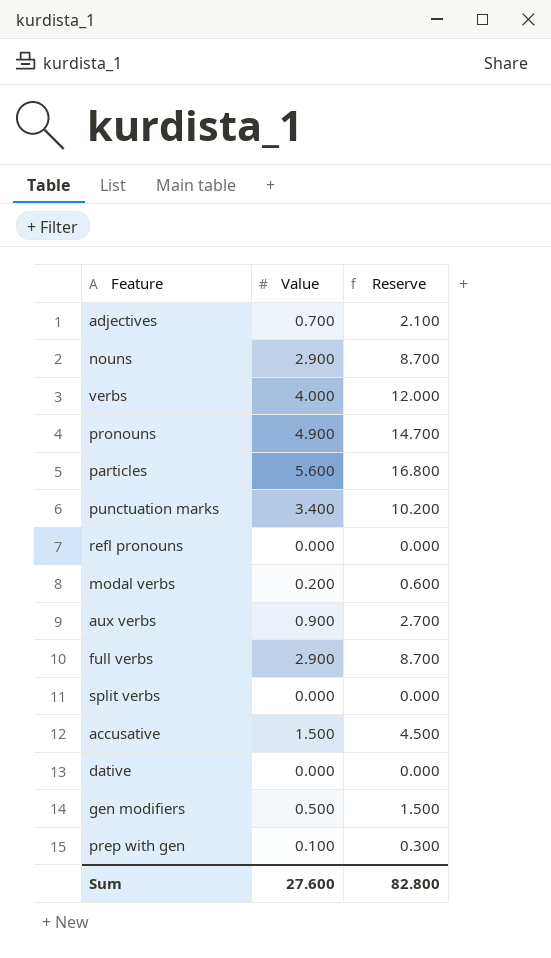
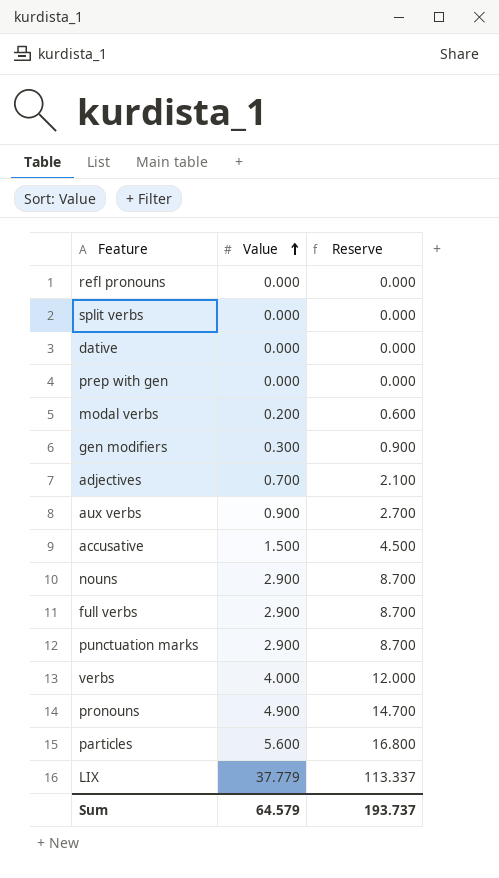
row order: none -> Value ascending
prep with gen | Value: 0.100 -> 0.000
prep with gen | Reserve: 0.300 -> 0.000
gen modifiers | Value: 0.500 -> 0.300
gen modifiers | Reserve: 1.500 -> 0.900
punctuation marks | Value: 3.400 -> 2.900
punctuation marks | Reserve: 10.200 -> 8.700
row LIX: none -> 37.779 | 113.337
Sum | Value: 27.600 -> 64.579
Sum | Reserve: 82.800 -> 193.737

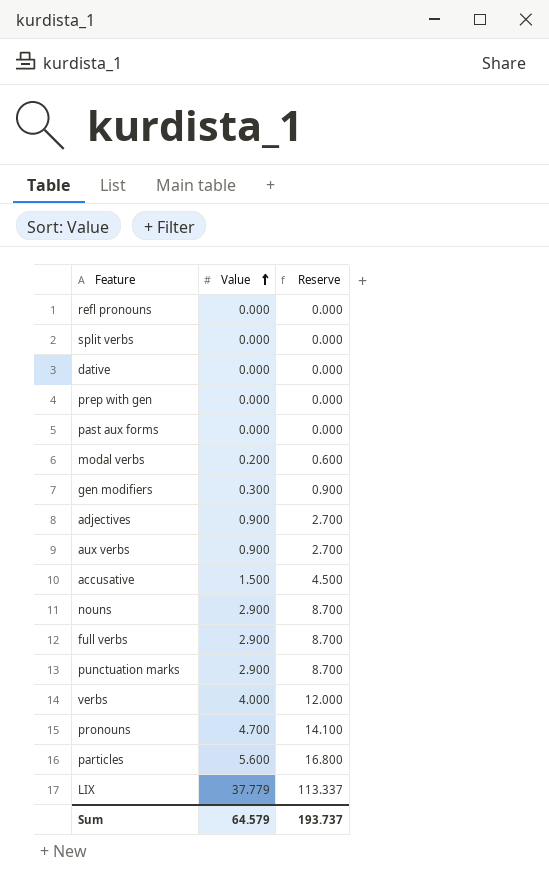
row past aux forms: none -> 0.000 | 0.000
adjectives | Value: 0.700 -> 0.900
adjectives | Reserve: 2.100 -> 2.700
pronouns | Value: 4.900 -> 4.700
pronouns | Reserve: 14.700 -> 14.100

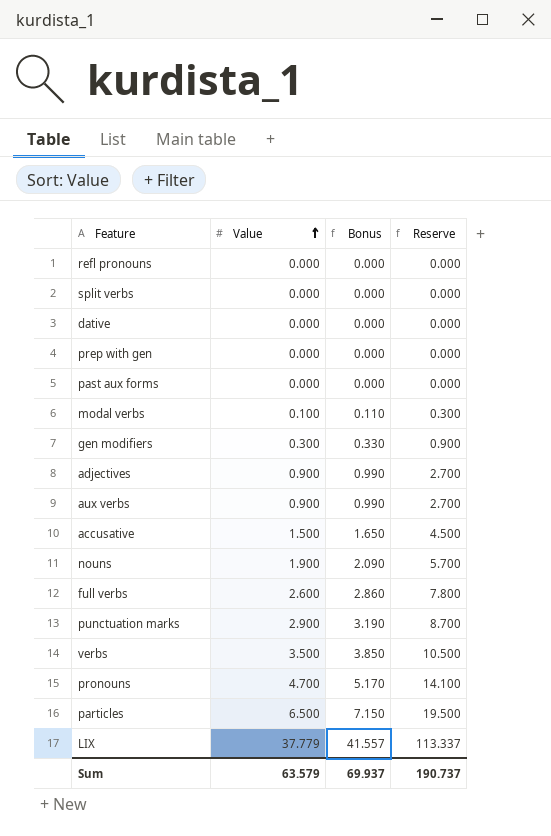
column Bonus | formula: none -> [Value] * 1.1
modal verbs | Value: 0.200 -> 0.100
modal verbs | Reserve: 0.600 -> 0.300
nouns | Value: 2.900 -> 1.900
nouns | Reserve: 8.700 -> 5.700
full verbs | Value: 2.900 -> 2.600
full verbs | Reserve: 8.700 -> 7.800
verbs | Value: 4.000 -> 3.500
verbs | Reserve: 12.000 -> 10.500
particles | Value: 5.600 -> 6.500
particles | Reserve: 16.800 -> 19.500
Sum | Value: 64.579 -> 63.579
Sum | Reserve: 193.737 -> 190.737

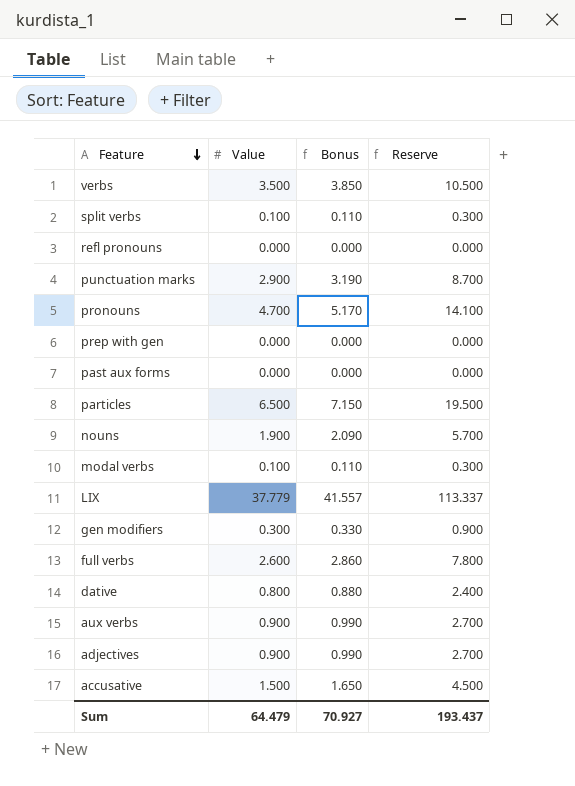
row order: Value ascending -> Feature descending
split verbs | Value: 0.000 -> 0.100
split verbs | Bonus: 0.000 -> 0.110
split verbs | Reserve: 0.000 -> 0.300
dative | Value: 0.000 -> 0.800
dative | Bonus: 0.000 -> 0.880
dative | Reserve: 0.000 -> 2.400
Sum | Value: 63.579 -> 64.479
Sum | Bonus: 69.937 -> 70.927
Sum | Reserve: 190.737 -> 193.437

